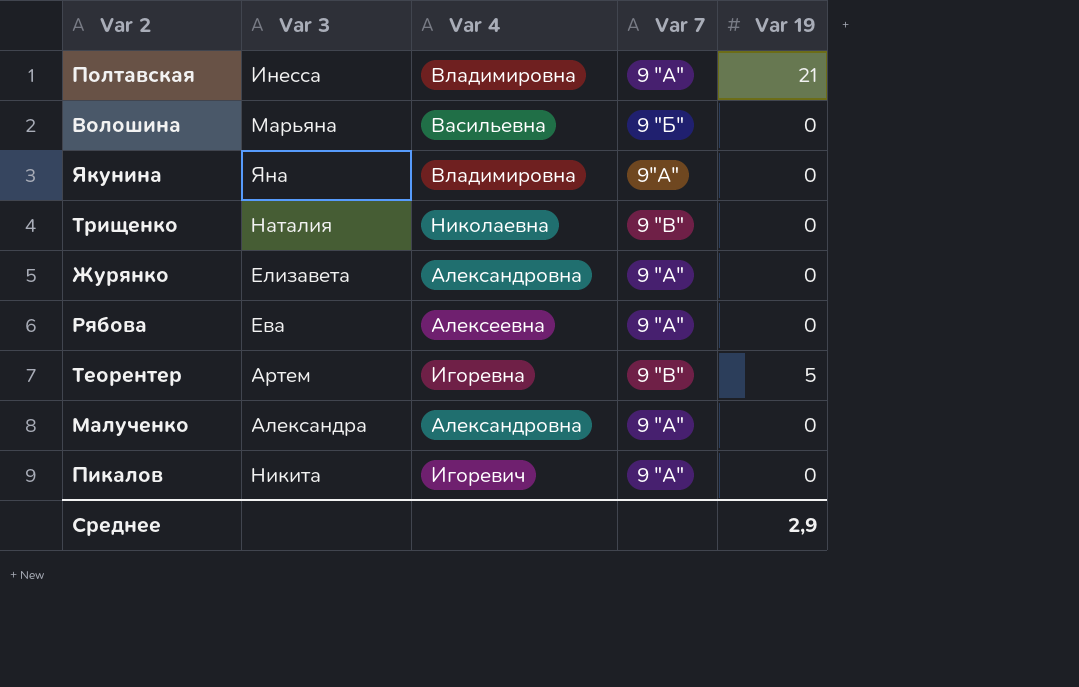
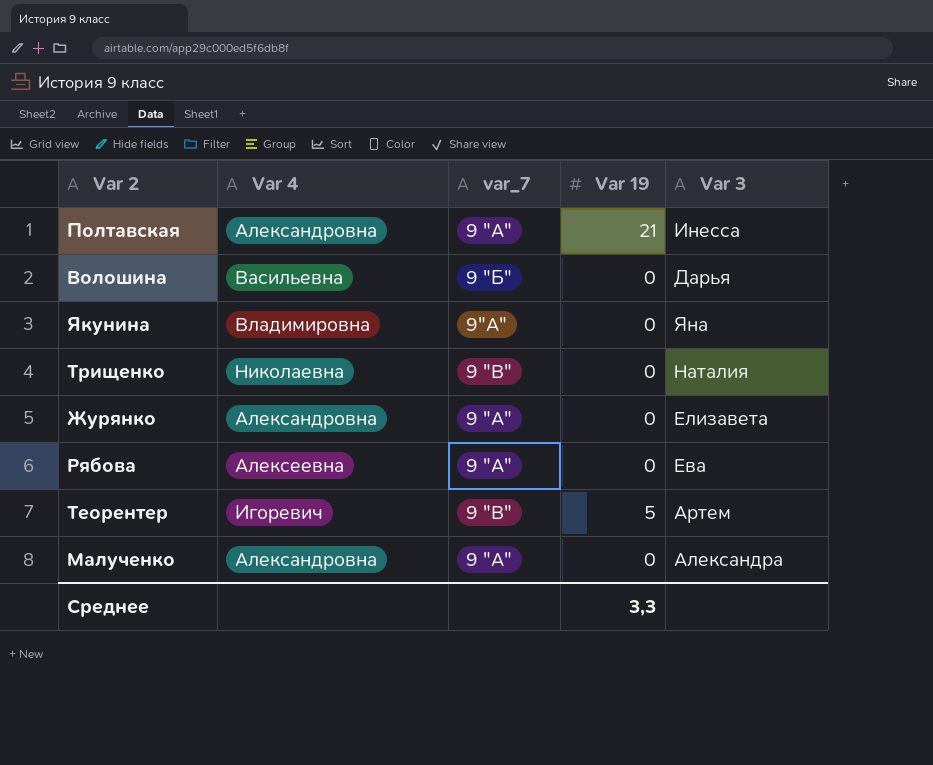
column name: Var 7 -> var_7
column Var 3 | position: 2 -> 5
row Пикалов: Никита | Игоревич | 9 "А" | 0 -> none
Полтавская | Var 4: Владимировна -> Александровна
Волошина | Var 3: Марьяна -> Дарья
Теорентер | Var 4: Игоревна -> Игоревич
Среднее | Var 19: 2,9 -> 3,3

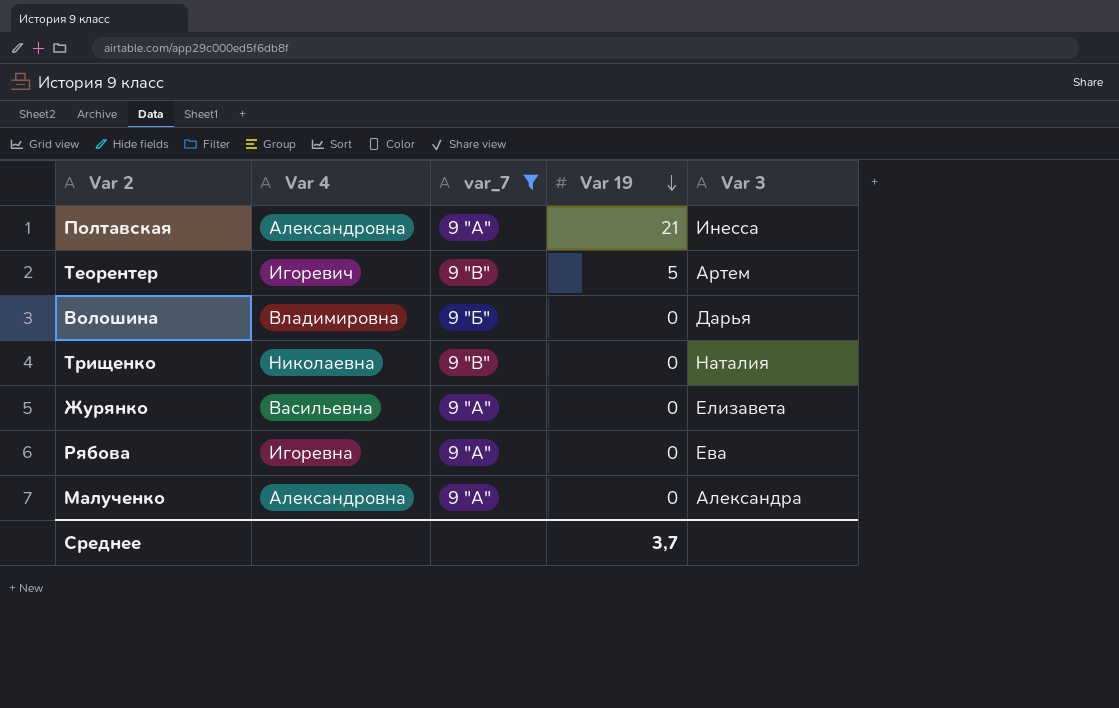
filter: none -> var_7 != 9"А"
row order: none -> Var 19 descending
Волошина | Var 4: Васильевна -> Владимировна
Журянко | Var 4: Александровна -> Васильевна
Рябова | Var 4: Алексеевна -> Игоревна
Среднее | Var 19: 3,3 -> 3,7

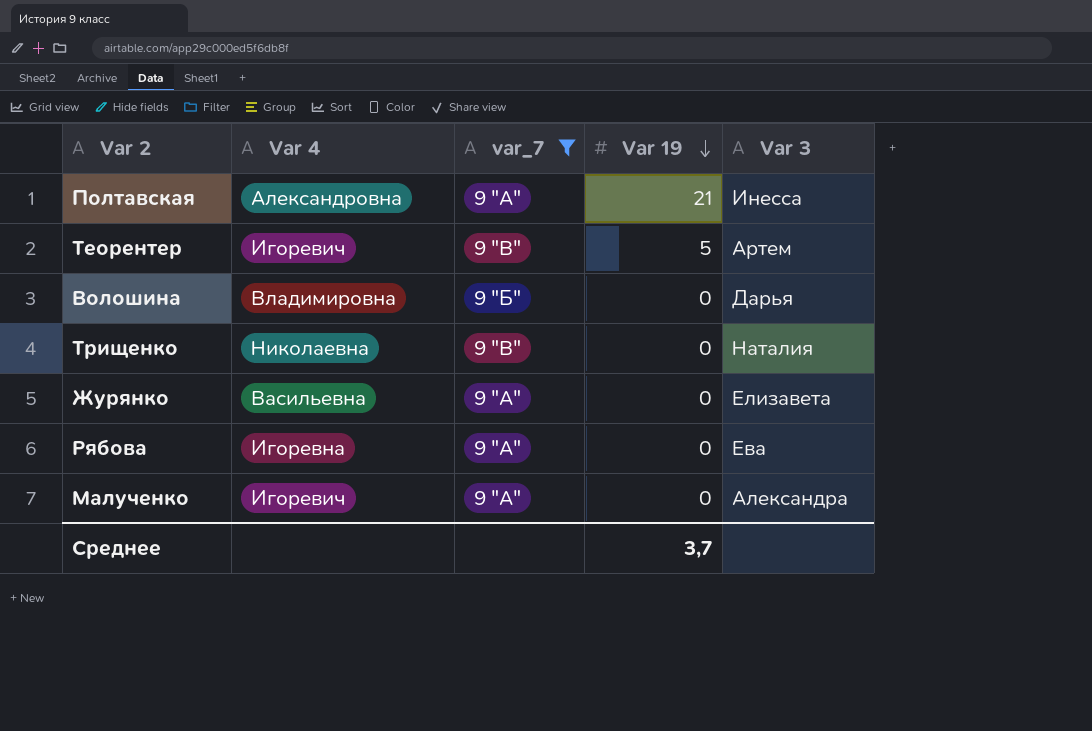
Малученко | Var 4: Александровна -> Игоревич

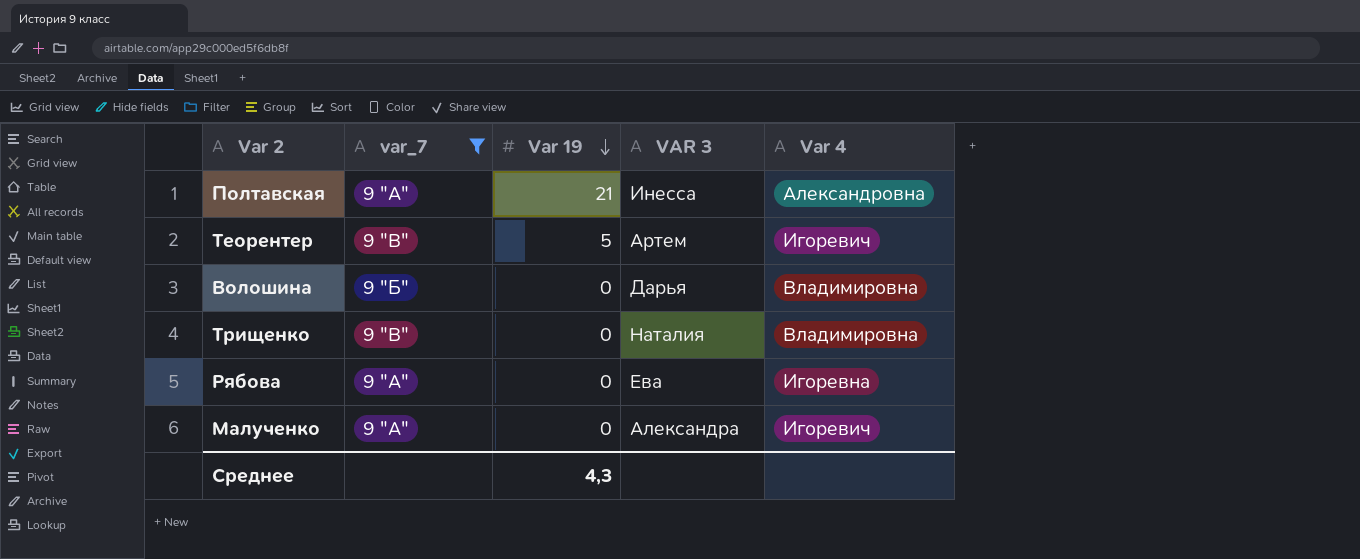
column name: Var 3 -> VAR 3
column Var 4 | position: 2 -> 5
row Журянко: Васильевна | 9 "А" | 0 | Елизавета -> none
Трищенко | Var 4: Николаевна -> Владимировна
Среднее | Var 19: 3,7 -> 4,3

